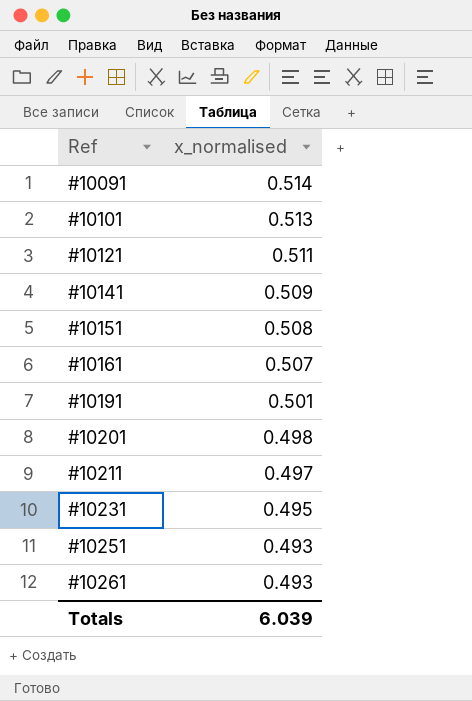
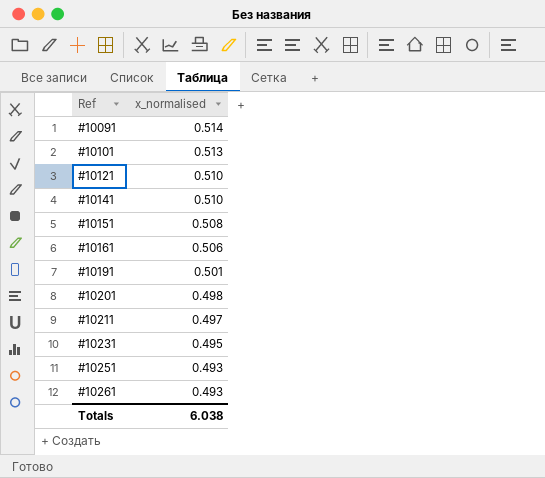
#10121 | x_normalised: 0.511 -> 0.510
#10141 | x_normalised: 0.509 -> 0.510
#10161 | x_normalised: 0.507 -> 0.506
Totals | x_normalised: 6.039 -> 6.038

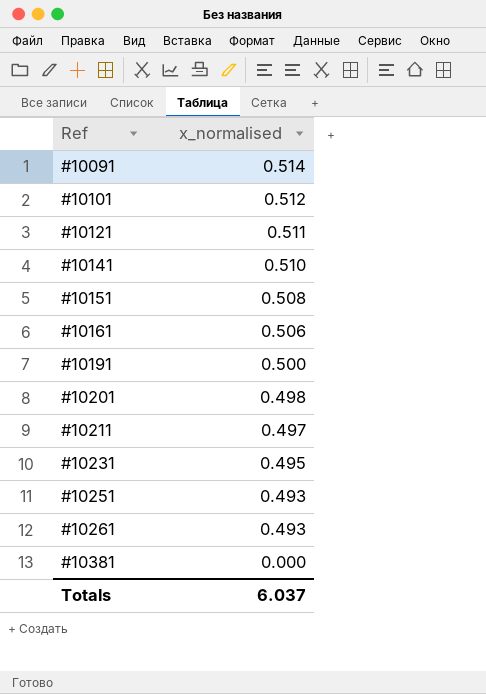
#10101 | x_normalised: 0.513 -> 0.512
#10121 | x_normalised: 0.510 -> 0.511
#10191 | x_normalised: 0.501 -> 0.500
row #10381: none -> 0.000
Totals | x_normalised: 6.038 -> 6.037

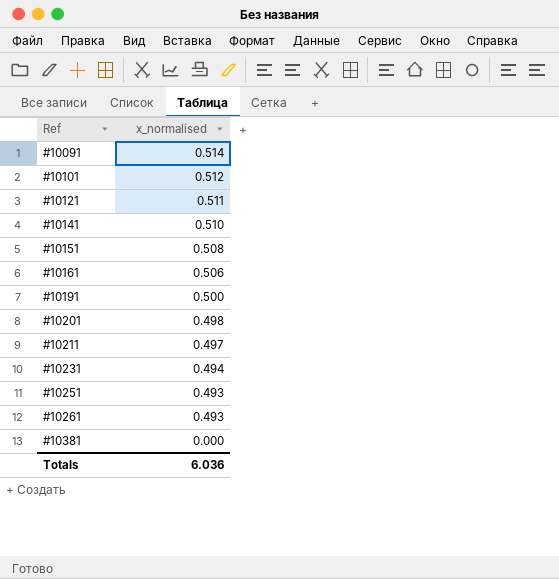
#10231 | x_normalised: 0.495 -> 0.494
Totals | x_normalised: 6.037 -> 6.036

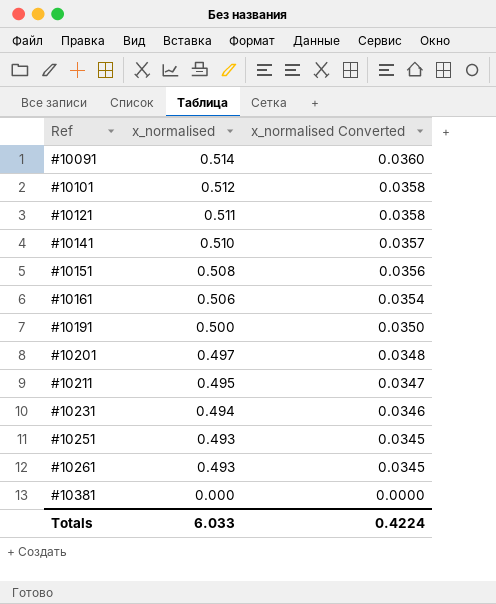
column x_normalised Converted | formula: none -> [x_normalised] * 0.07
#10201 | x_normalised: 0.498 -> 0.497
#10211 | x_normalised: 0.497 -> 0.495
Totals | x_normalised: 6.036 -> 6.033

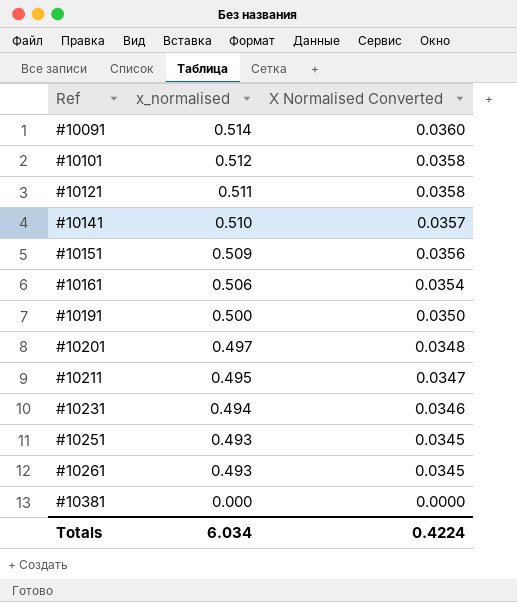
column name: x_normalised Converted -> X Normalised Converted
#10151 | x_normalised: 0.508 -> 0.509
Totals | x_normalised: 6.033 -> 6.034

